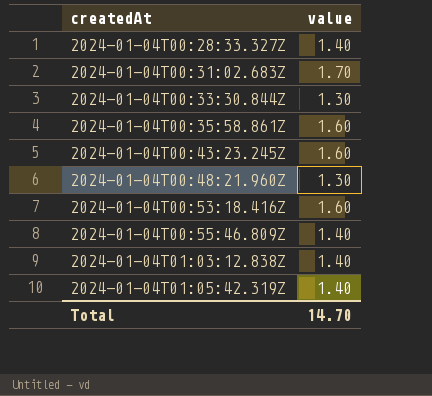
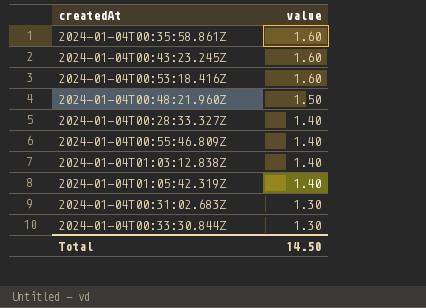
row order: createdAt ascending -> value descending
2024-01-04T00:48:21.960Z | value: 1.30 -> 1.50
2024-01-04T00:31:02.683Z | value: 1.70 -> 1.30
Total | value: 14.70 -> 14.50

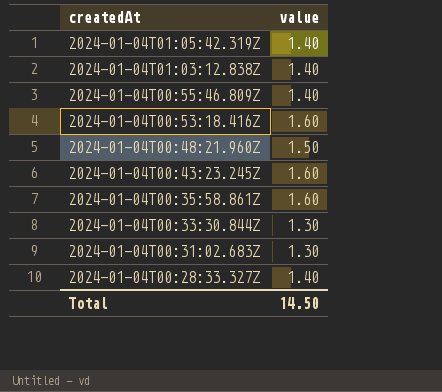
row order: value descending -> createdAt descending

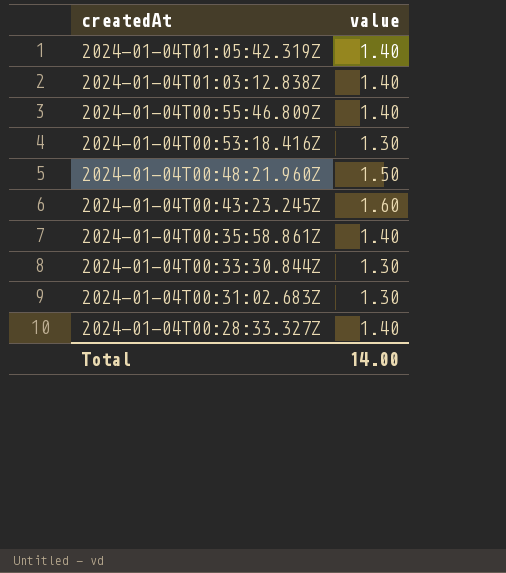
2024-01-04T00:53:18.416Z | value: 1.60 -> 1.30
2024-01-04T00:35:58.861Z | value: 1.60 -> 1.40
Total | value: 14.50 -> 14.00

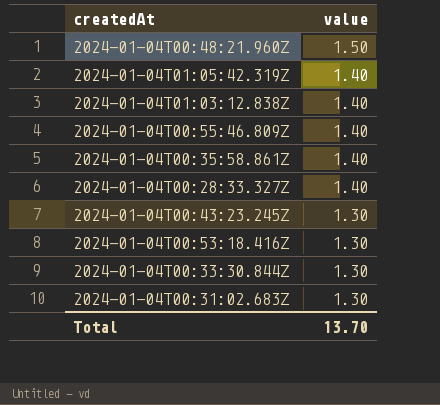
row order: createdAt descending -> value descending
2024-01-04T00:43:23.245Z | value: 1.60 -> 1.30
Total | value: 14.00 -> 13.70

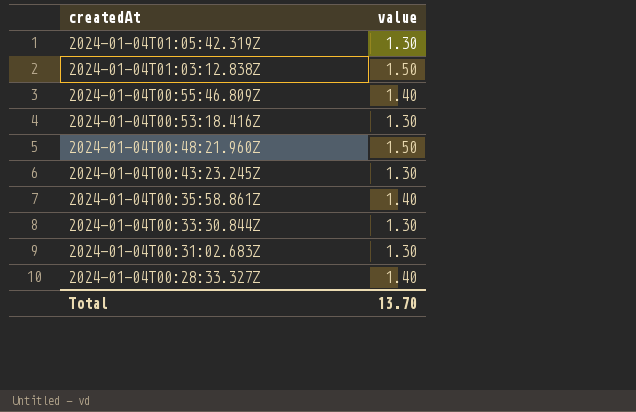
row order: value descending -> createdAt descending
2024-01-04T01:05:42.319Z | value: 1.40 -> 1.30
2024-01-04T01:03:12.838Z | value: 1.40 -> 1.50

